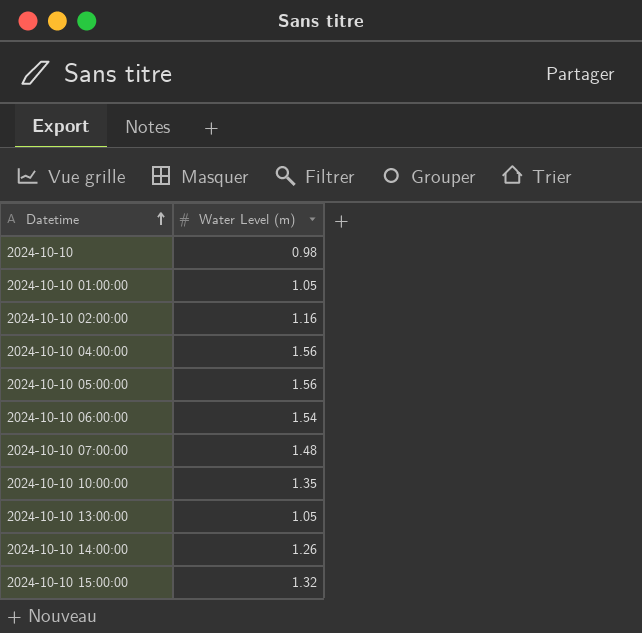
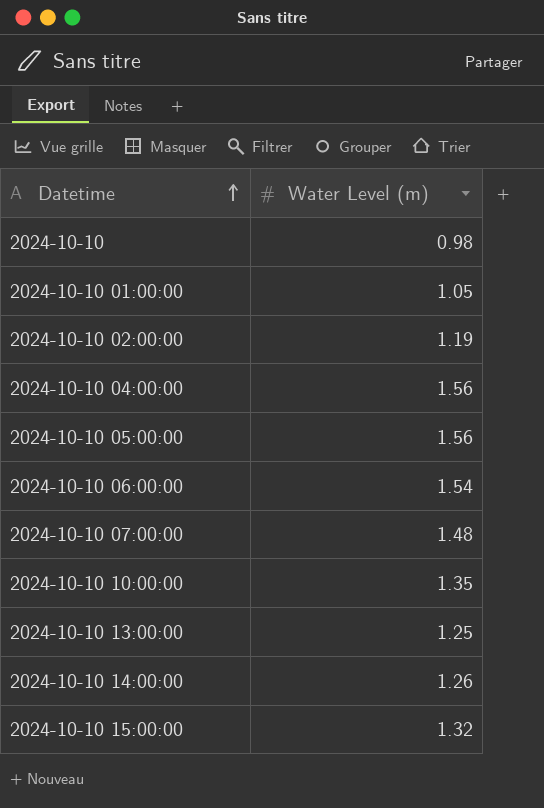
2024-10-10 02:00:00 | Water Level (m): 1.16 -> 1.19
2024-10-10 13:00:00 | Water Level (m): 1.05 -> 1.25

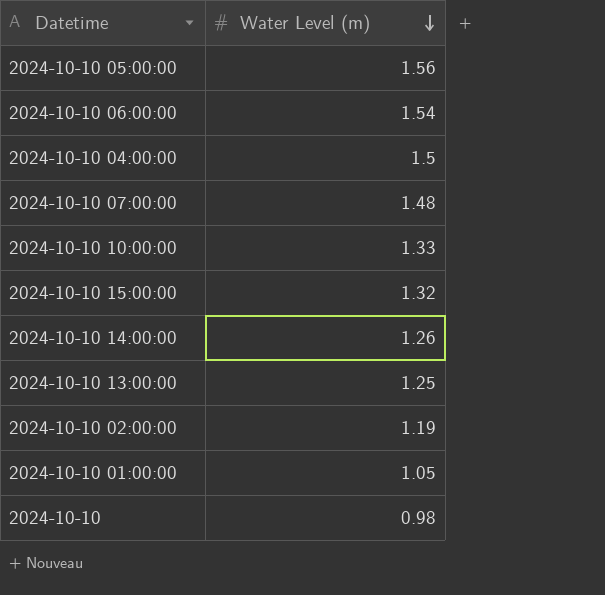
row order: Datetime ascending -> Water Level (m) descending
2024-10-10 04:00:00 | Water Level (m): 1.56 -> 1.5
2024-10-10 10:00:00 | Water Level (m): 1.35 -> 1.33

